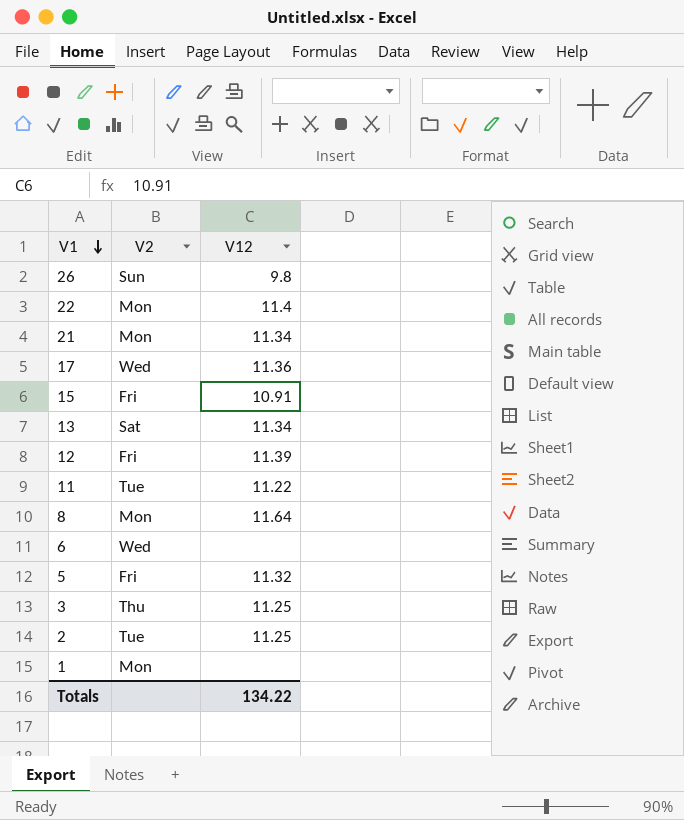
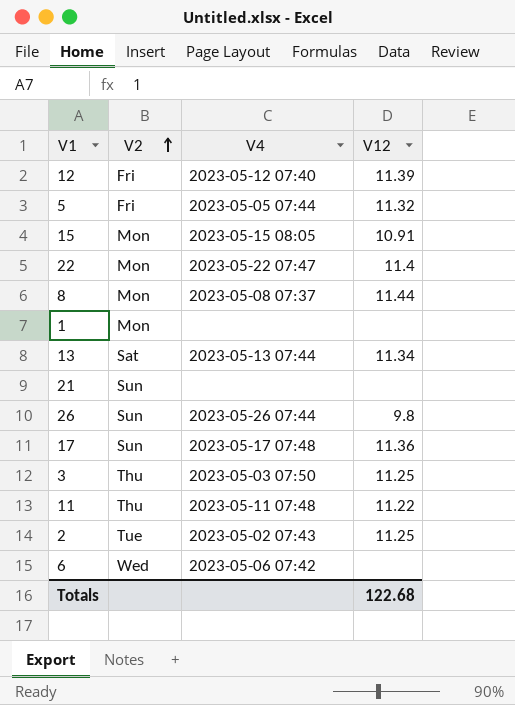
row order: V1 descending -> V2 ascending
column V4 | position: none -> 3
15 | V2: Fri -> Mon
8 | V12: 11.64 -> 11.44
21 | V2: Mon -> Sun
21 | V12: 11.34 -> none
17 | V2: Wed -> Sun
11 | V2: Tue -> Thu
Totals | V12: 134.22 -> 122.68

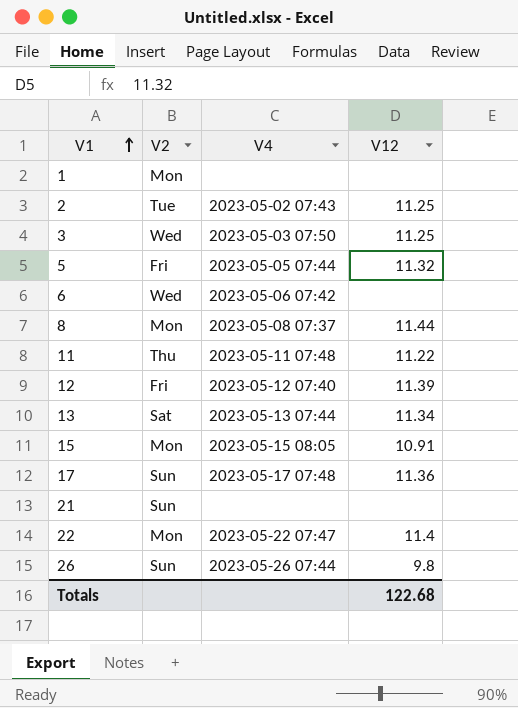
row order: V2 ascending -> V1 ascending
3 | V2: Thu -> Wed

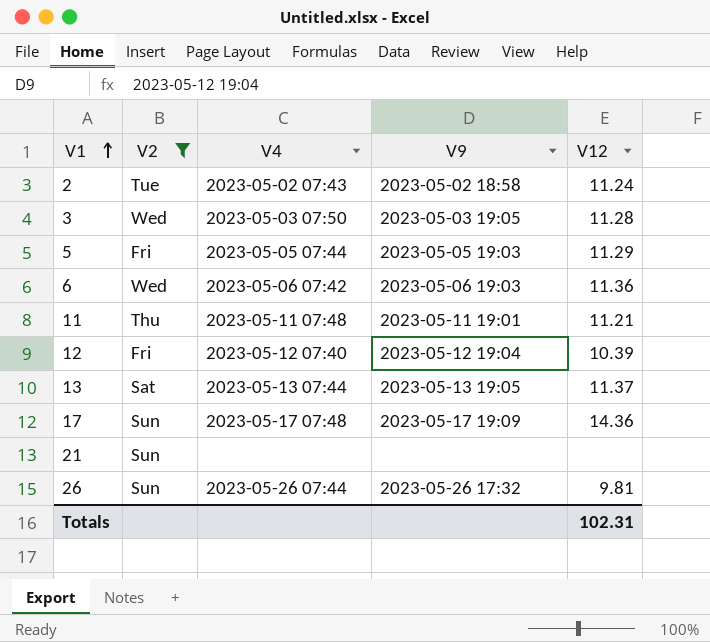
filter: none -> V2 != Mon
column V9 | position: none -> 4
2 | V12: 11.25 -> 11.24
3 | V12: 11.25 -> 11.28
5 | V12: 11.32 -> 11.29
6 | V12: none -> 11.36
11 | V12: 11.22 -> 11.21
12 | V12: 11.39 -> 10.39
13 | V12: 11.34 -> 11.37
17 | V12: 11.36 -> 14.36
26 | V12: 9.8 -> 9.81
Totals | V12: 122.68 -> 102.31

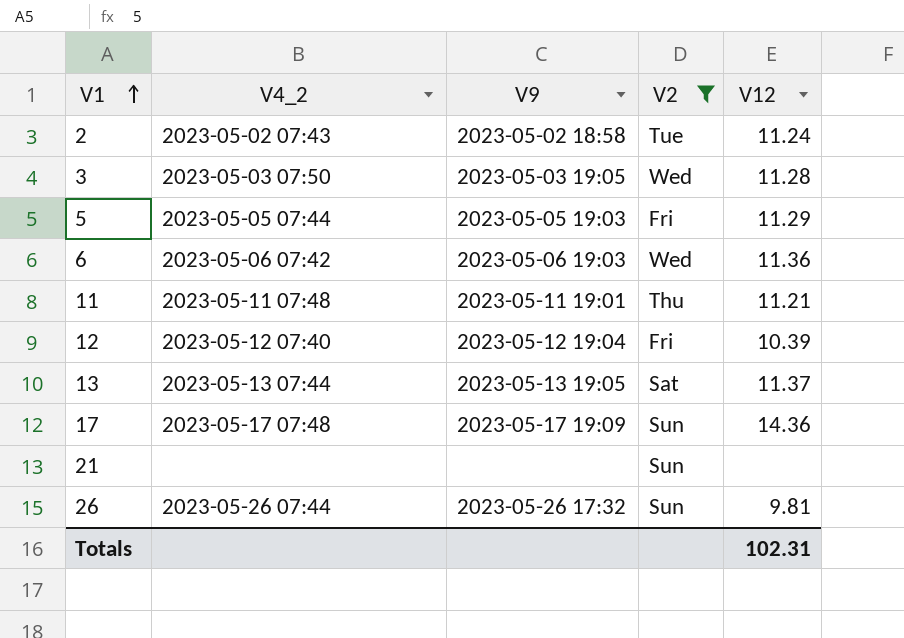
column name: V4 -> V4_2
column V2 | position: 2 -> 4

